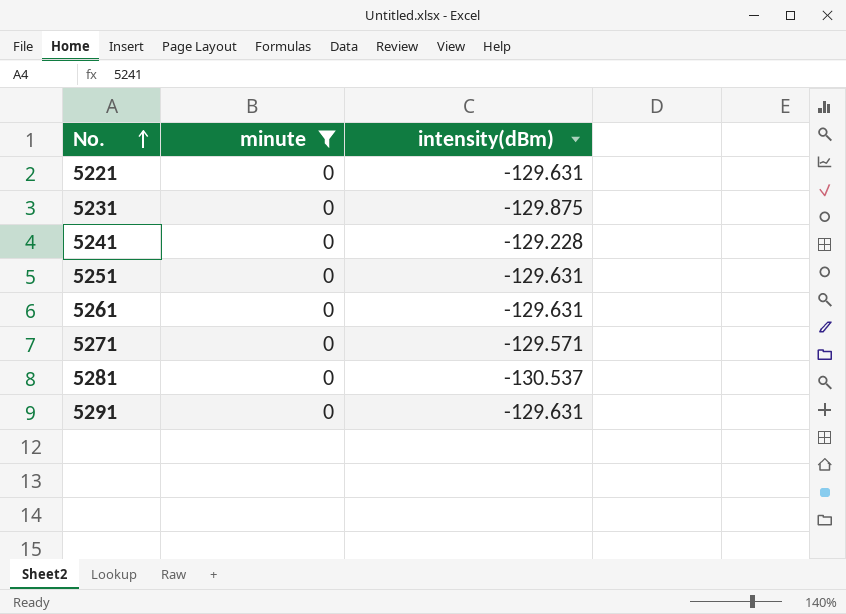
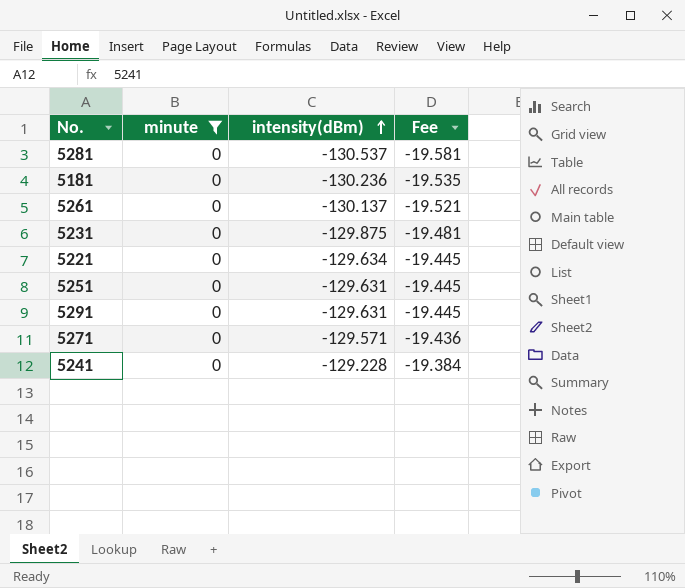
row order: No. ascending -> intensity(dBm) ascending
column Fee | formula: none -> [intensity(dBm)] * 0.15
row 5181: none -> 0 | -130.236 | -19.535
5261 | intensity(dBm): -129.631 -> -130.137
5221 | intensity(dBm): -129.631 -> -129.634

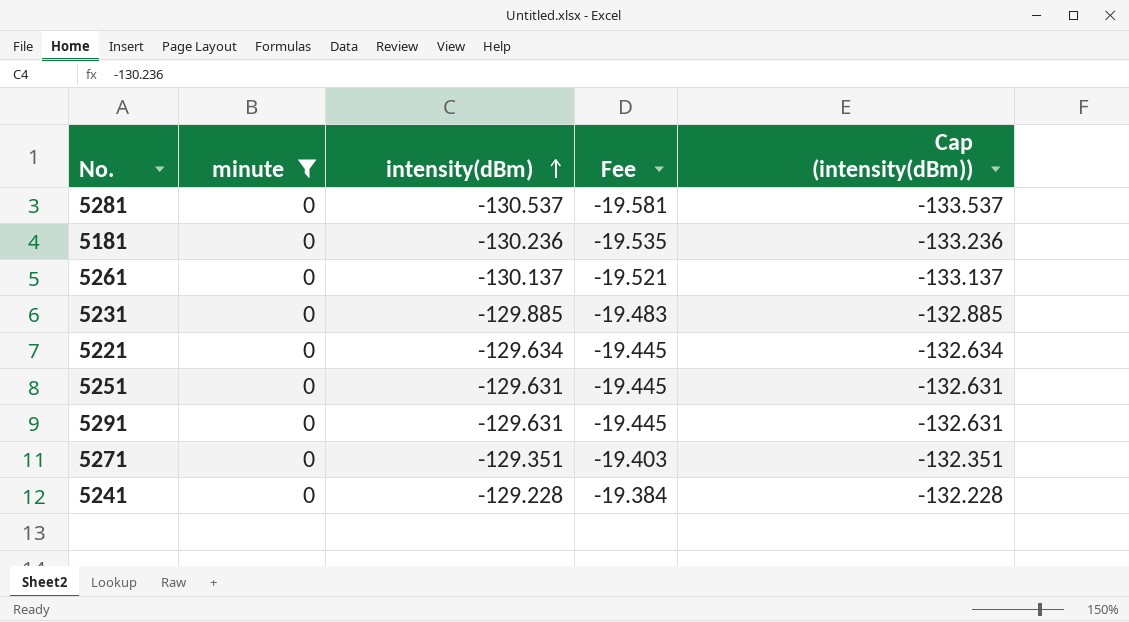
column Cap (intensity(dBm)) | formula: none -> [intensity(dBm)] - 3
5231 | intensity(dBm): -129.875 -> -129.885
5231 | Fee: -19.481 -> -19.483
5271 | intensity(dBm): -129.571 -> -129.351
5271 | Fee: -19.436 -> -19.403

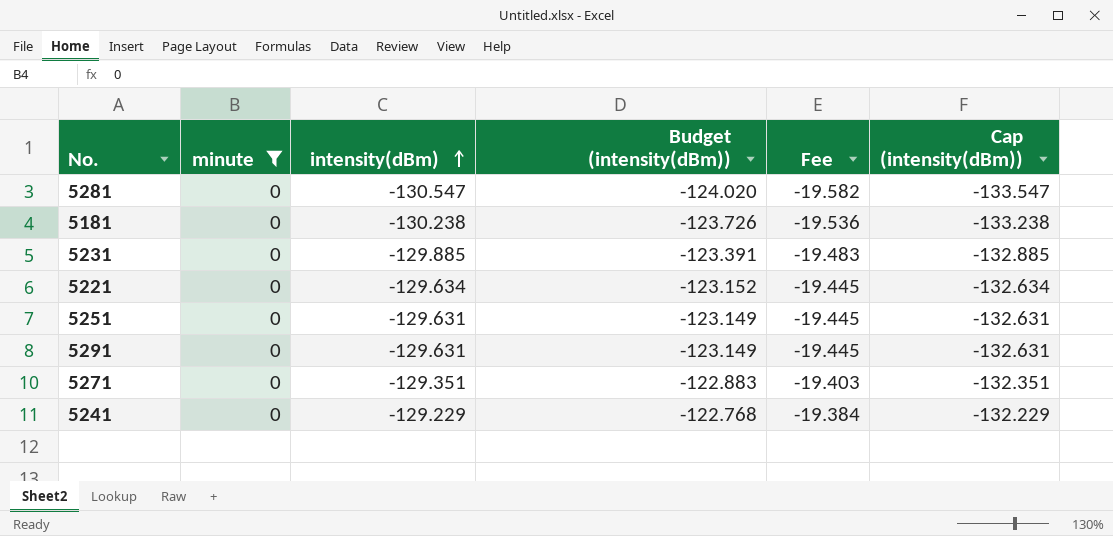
column Budget (intensity(dBm)) | formula: none -> [intensity(dBm)] * 0.95
row 5261: 0 | -130.137 | -19.521 | -133.137 -> none
5281 | intensity(dBm): -130.537 -> -130.547
5281 | Fee: -19.581 -> -19.582
5281 | Cap (intensity(dBm)): -133.537 -> -133.547
5181 | intensity(dBm): -130.236 -> -130.238
5181 | Fee: -19.535 -> -19.536
5181 | Cap (intensity(dBm)): -133.236 -> -133.238
5241 | intensity(dBm): -129.228 -> -129.229
5241 | Cap (intensity(dBm)): -132.228 -> -132.229

